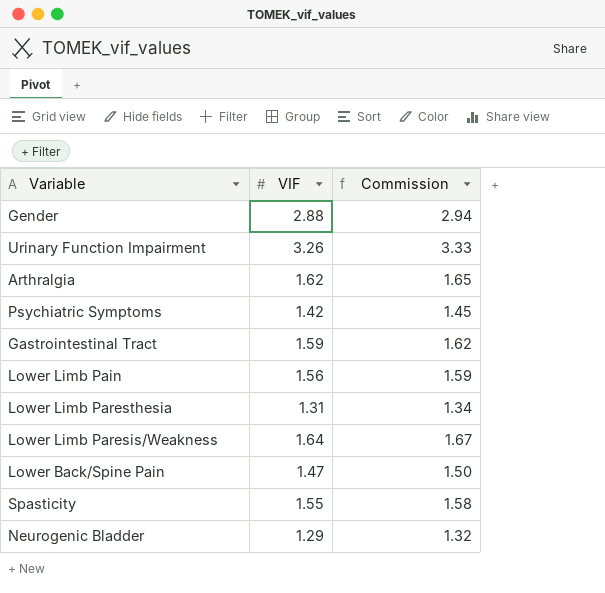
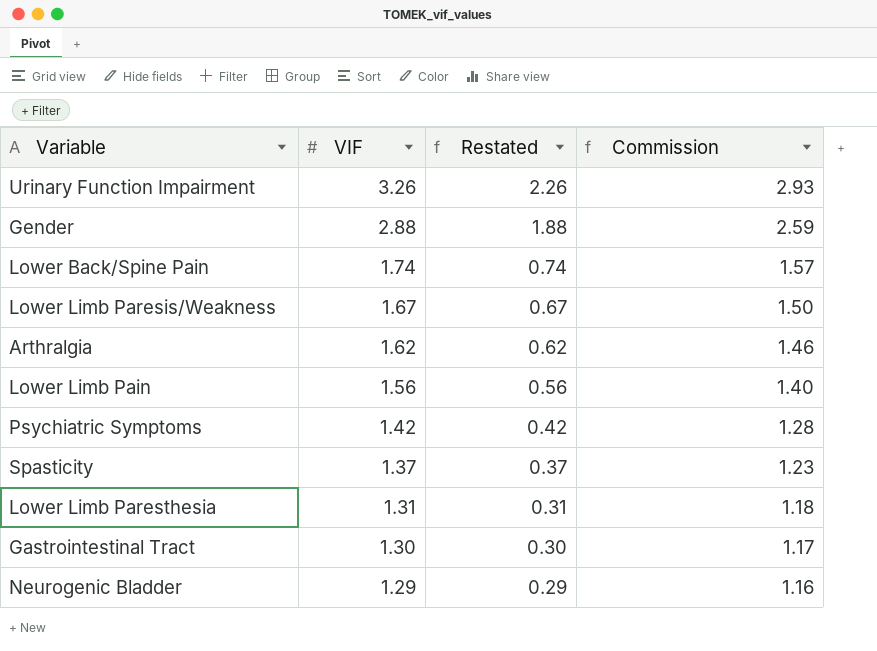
row order: none -> VIF descending
column Restated | formula: none -> [VIF] - 1
column Commission | formula: [VIF] * 1.02 -> [VIF] * 0.9
Lower Back/Spine Pain | VIF: 1.47 -> 1.74
Lower Limb Paresis/Weakness | VIF: 1.64 -> 1.67
Spasticity | VIF: 1.55 -> 1.37
Gastrointestinal Tract | VIF: 1.59 -> 1.30

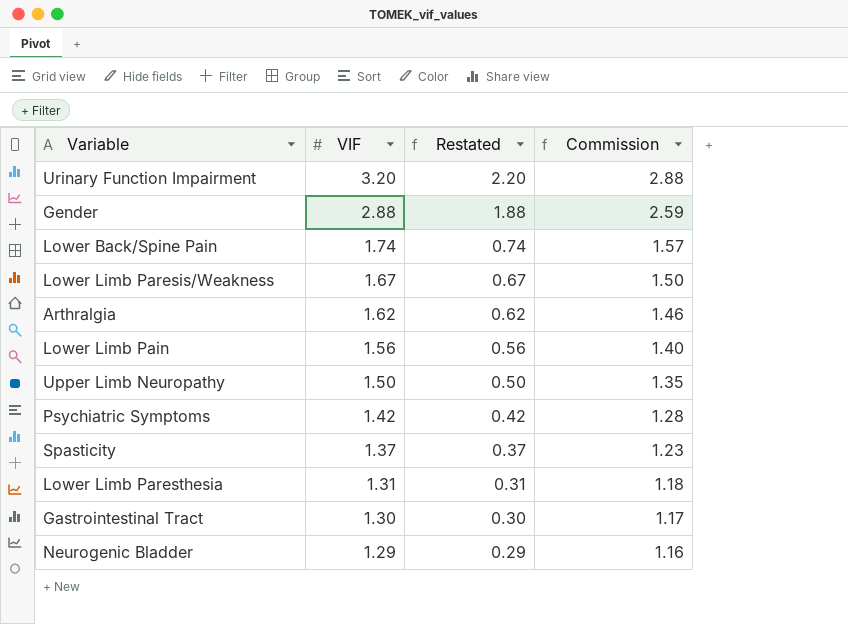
Urinary Function Impairment | VIF: 3.26 -> 3.20
Urinary Function Impairment | Restated: 2.26 -> 2.20
Urinary Function Impairment | Commission: 2.93 -> 2.88
row Upper Limb Neuropathy: none -> 1.50 | 0.50 | 1.35

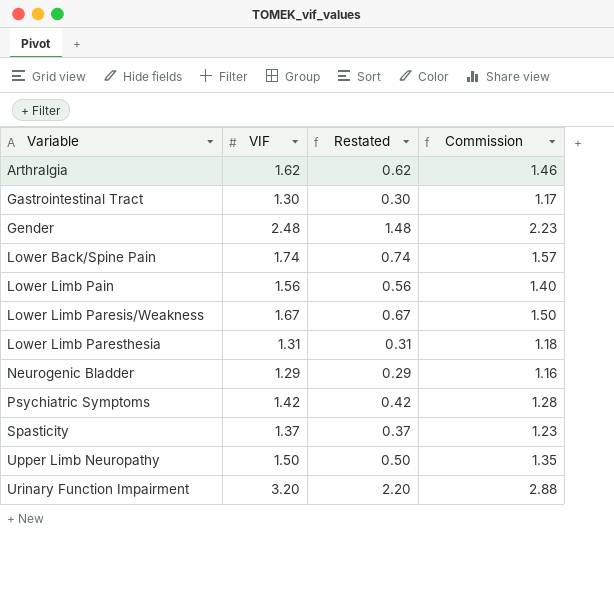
row order: VIF descending -> Variable ascending
Gender | VIF: 2.88 -> 2.48
Gender | Restated: 1.88 -> 1.48
Gender | Commission: 2.59 -> 2.23

